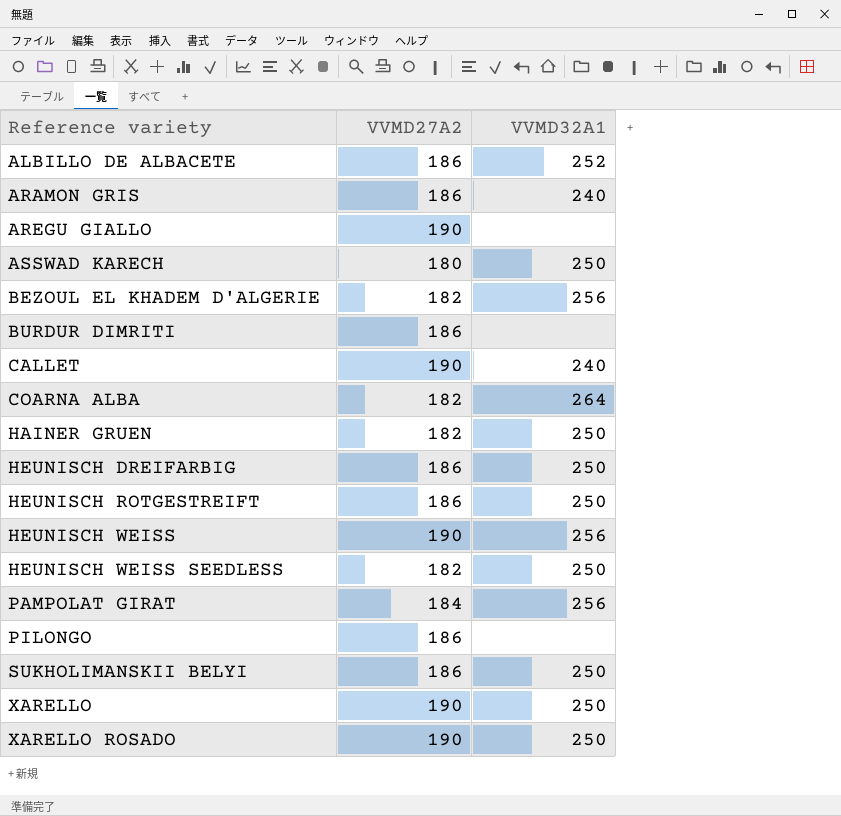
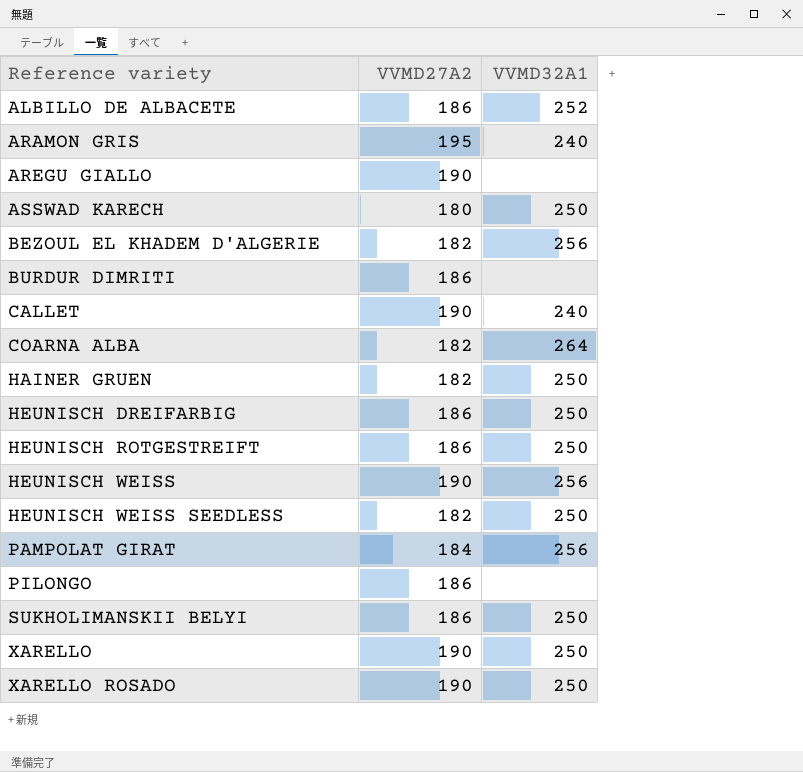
ARAMON GRIS | VVMD27A2: 186 -> 195

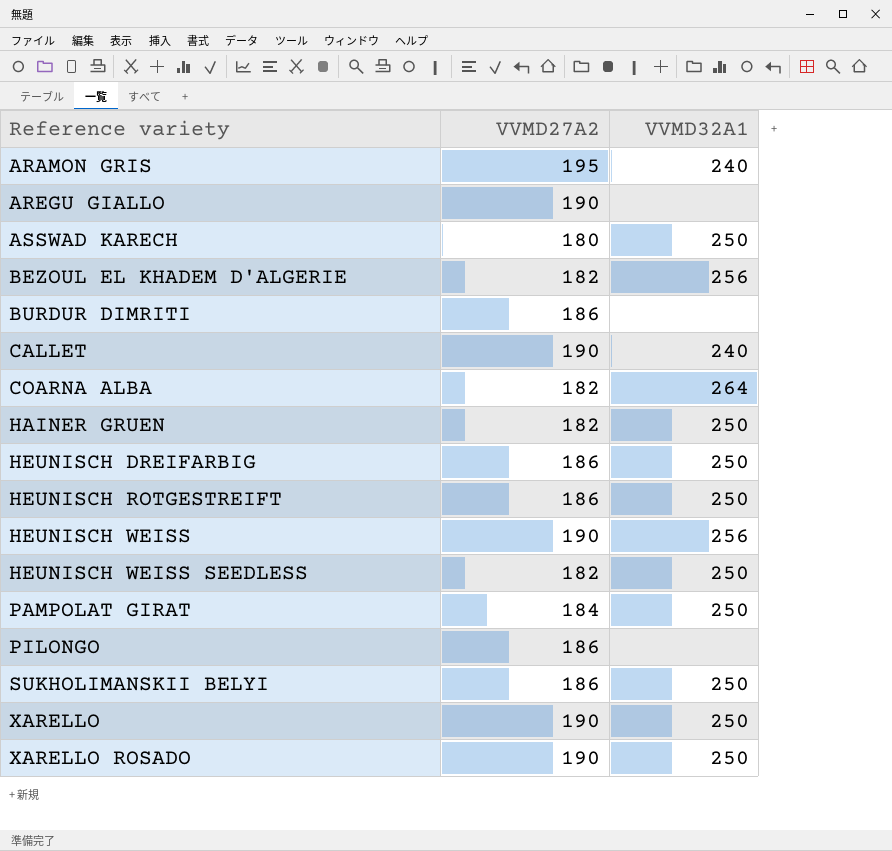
row ALBILLO DE ALBACETE: 186 | 252 -> none
PAMPOLAT GIRAT | VVMD32A1: 256 -> 250

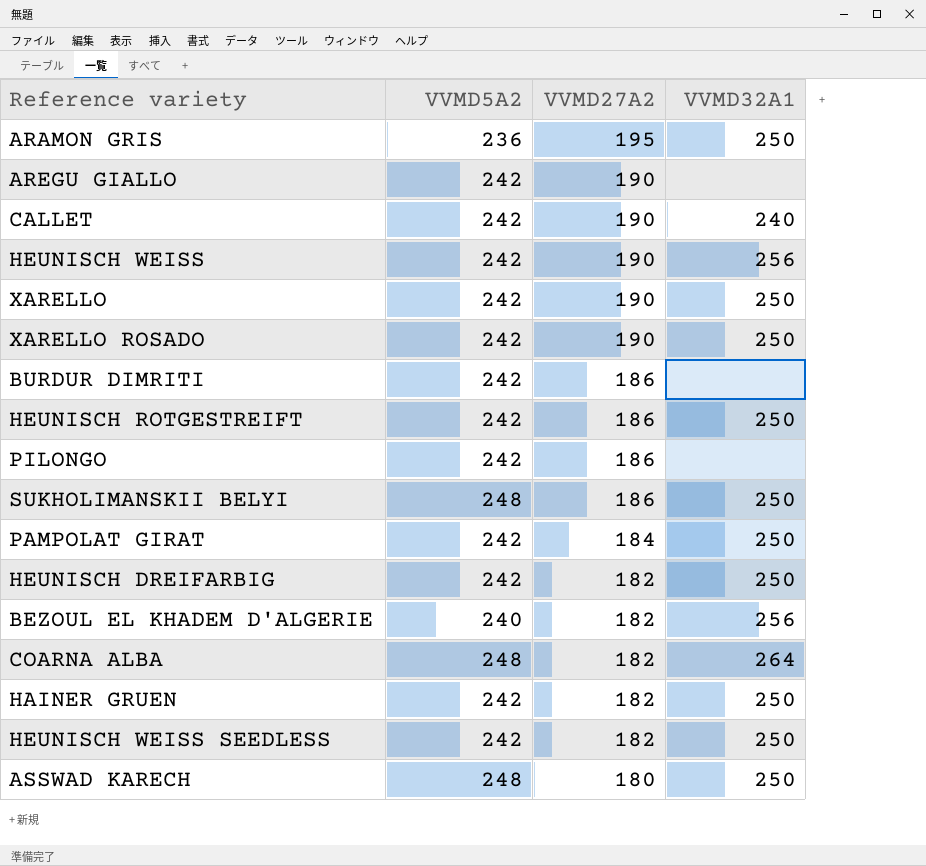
row order: Reference variety ascending -> VVMD27A2 descending
column VVMD5A2 | position: none -> 2
ARAMON GRIS | VVMD32A1: 240 -> 250
HEUNISCH DREIFARBIG | VVMD27A2: 186 -> 182

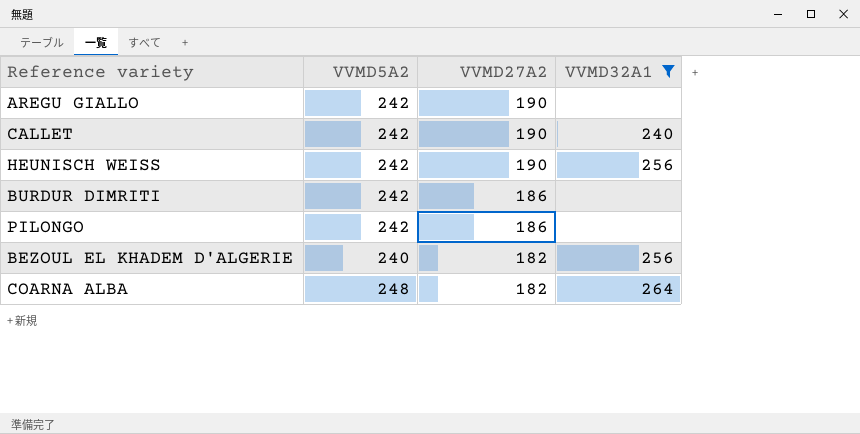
filter: none -> VVMD32A1 != 250

